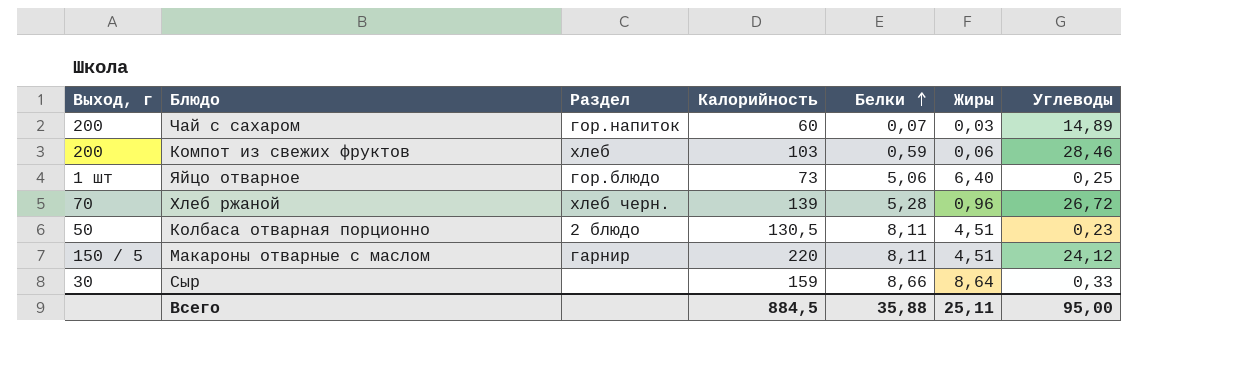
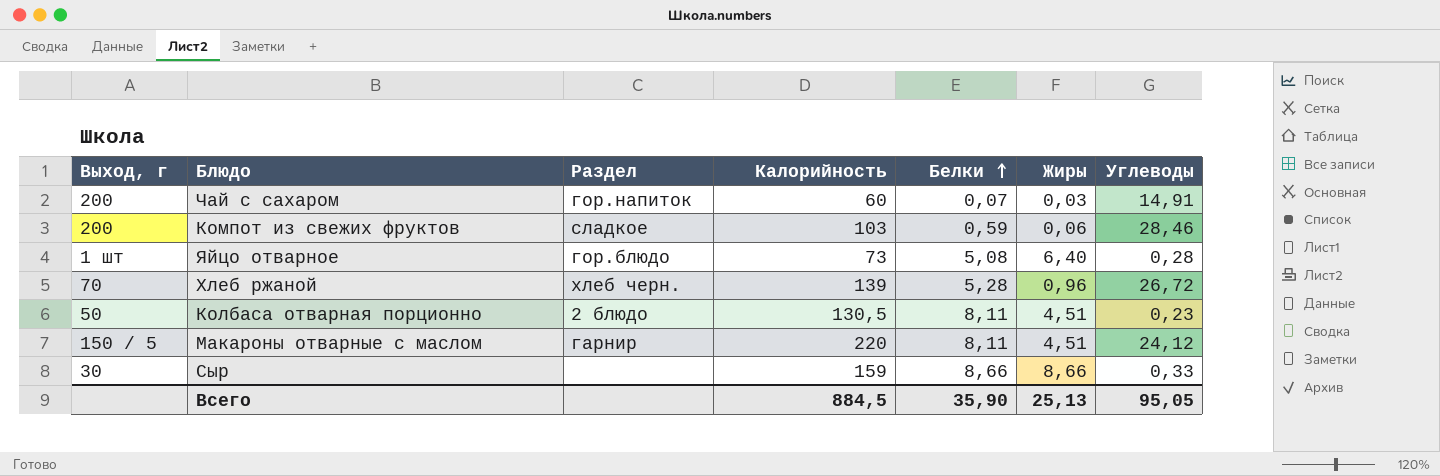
Чай с сахаром | Углеводы: 14,89 -> 14,91
Компот из свежих фруктов | Раздел: хлеб -> сладкое
Яйцо отварное | Белки: 5,06 -> 5,08
Яйцо отварное | Углеводы: 0,25 -> 0,28
Сыр | Жиры: 8,64 -> 8,66
Всего | Белки: 35,88 -> 35,90
Всего | Жиры: 25,11 -> 25,13
Всего | Углеводы: 95,00 -> 95,05

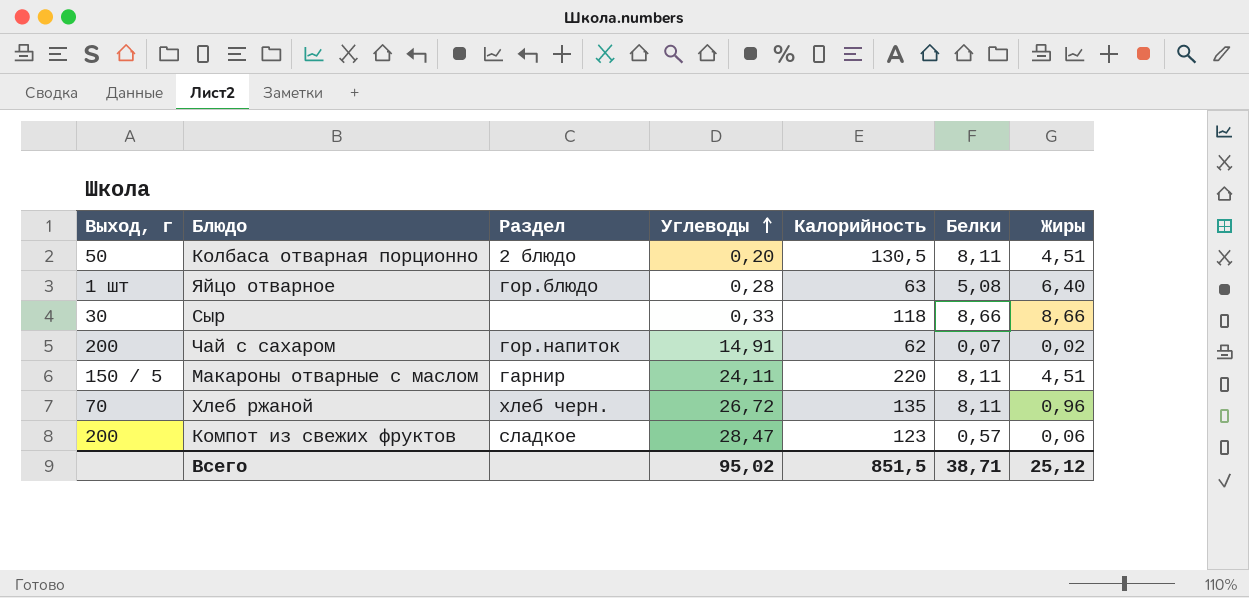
row order: Белки ascending -> Углеводы ascending
column Углеводы | position: 7 -> 4
Колбаса отварная порционно | Углеводы: 0,23 -> 0,20
Яйцо отварное | Калорийность: 73 -> 63
Сыр | Калорийность: 159 -> 118
Чай с сахаром | Калорийность: 60 -> 62
Чай с сахаром | Жиры: 0,03 -> 0,02
Макароны отварные с маслом | Углеводы: 24,12 -> 24,11
Хлеб ржаной | Калорийность: 139 -> 135
Хлеб ржаной | Белки: 5,28 -> 8,11
Компот из свежих фруктов | Углеводы: 28,46 -> 28,47
Компот из свежих фруктов | Калорийность: 103 -> 123
Компот из свежих фруктов | Белки: 0,59 -> 0,57
Всего | Углеводы: 95,05 -> 95,02
Всего | Калорийность: 884,5 -> 851,5
Всего | Белки: 35,90 -> 38,71
Всего | Жиры: 25,13 -> 25,12

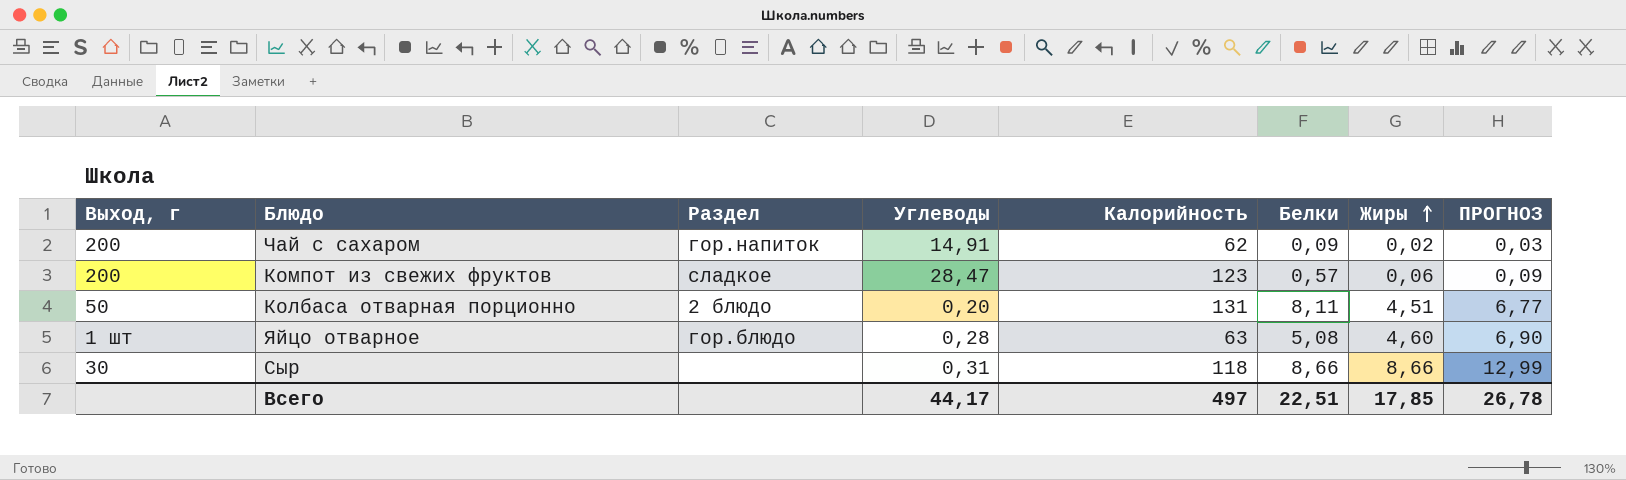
row order: Углеводы ascending -> Жиры ascending
column ПРОГНОЗ | formula: none -> [Жиры] * 1,5
row Макароны отварные с маслом: 150 / 5 | гарнир | 24,11 | 220 | 8,11 | 4,51 -> none
row Хлеб ржаной: 70 | хлеб черн. | 26,72 | 135 | 8,11 | 0,96 -> none
Чай с сахаром | Белки: 0,07 -> 0,09
Колбаса отварная порционно | Калорийность: 130,5 -> 131
Яйцо отварное | Жиры: 6,40 -> 4,60
Сыр | Углеводы: 0,33 -> 0,31
Всего | Углеводы: 95,02 -> 44,17
Всего | Калорийность: 851,5 -> 497
Всего | Белки: 38,71 -> 22,51
Всего | Жиры: 25,12 -> 17,85

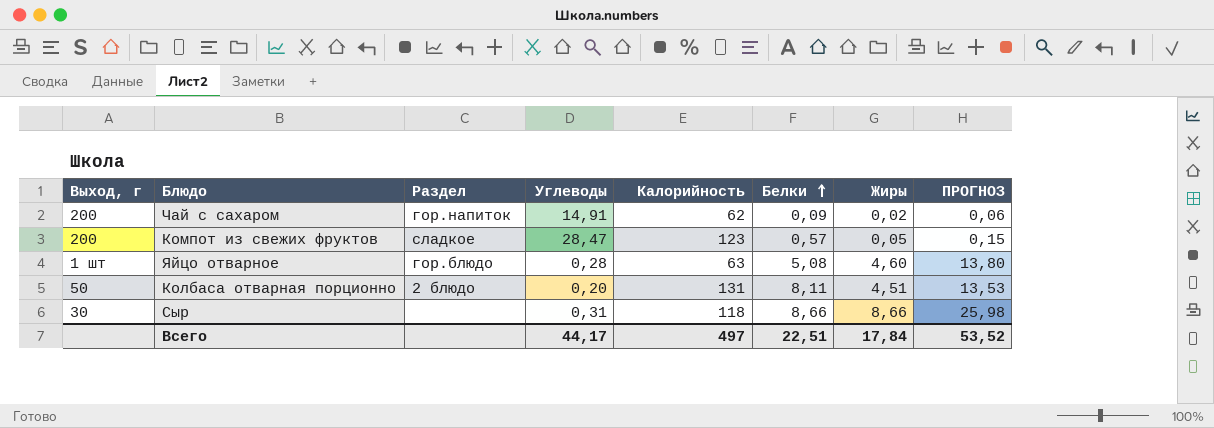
row order: Жиры ascending -> Белки ascending
column ПРОГНОЗ | formula: [Жиры] * 1,5 -> [Жиры] * 3
Компот из свежих фруктов | Жиры: 0,06 -> 0,05
Всего | Жиры: 17,85 -> 17,84
Всего | ПРОГНОЗ: 26,78 -> 53,52

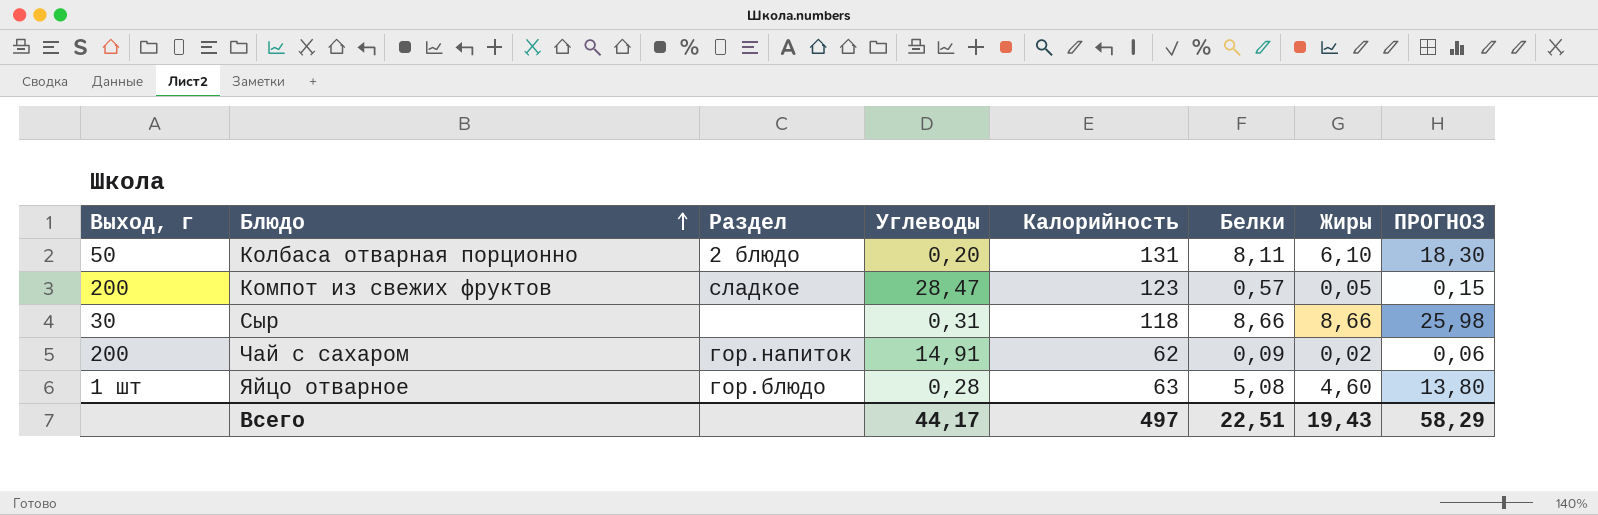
row order: Белки ascending -> Блюдо ascending
Колбаса отварная порционно | Жиры: 4,51 -> 6,10
Колбаса отварная порционно | ПРОГНОЗ: 13,53 -> 18,30
Всего | Жиры: 17,84 -> 19,43
Всего | ПРОГНОЗ: 53,52 -> 58,29

